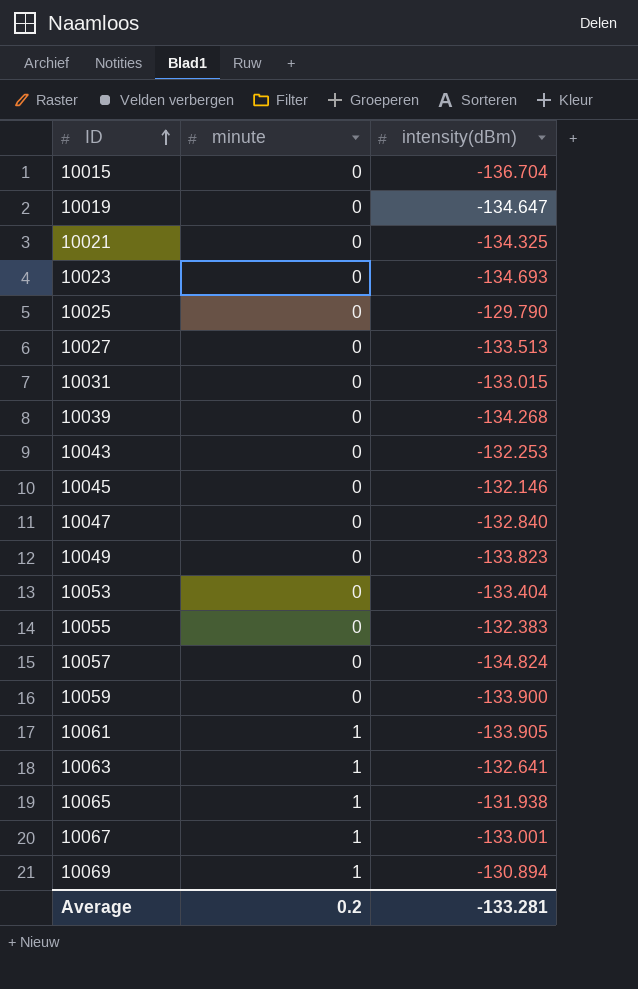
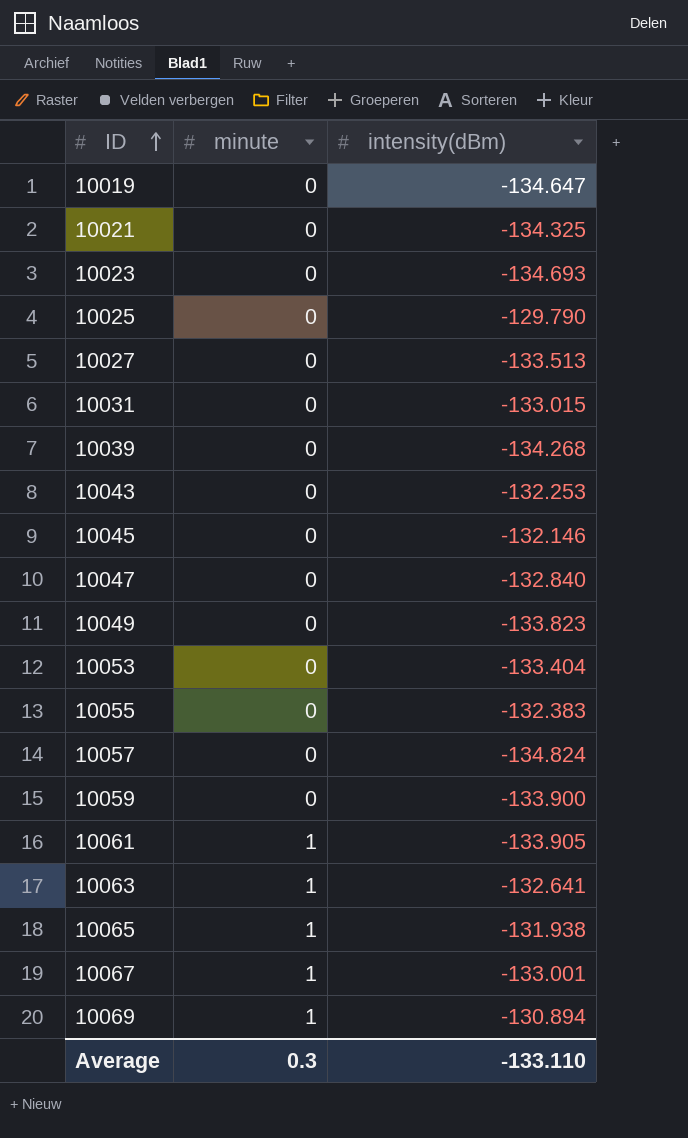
row 10015: 0 | -136.704 -> none
Average | minute: 0.2 -> 0.3
Average | intensity(dBm): -133.281 -> -133.110

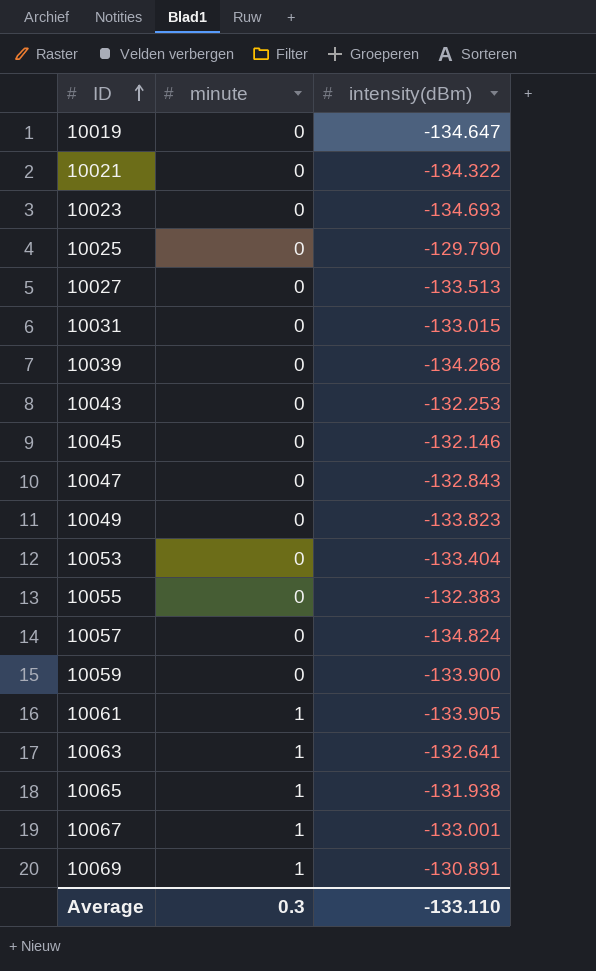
10021 | intensity(dBm): -134.325 -> -134.322
10047 | intensity(dBm): -132.840 -> -132.843
10069 | intensity(dBm): -130.894 -> -130.891

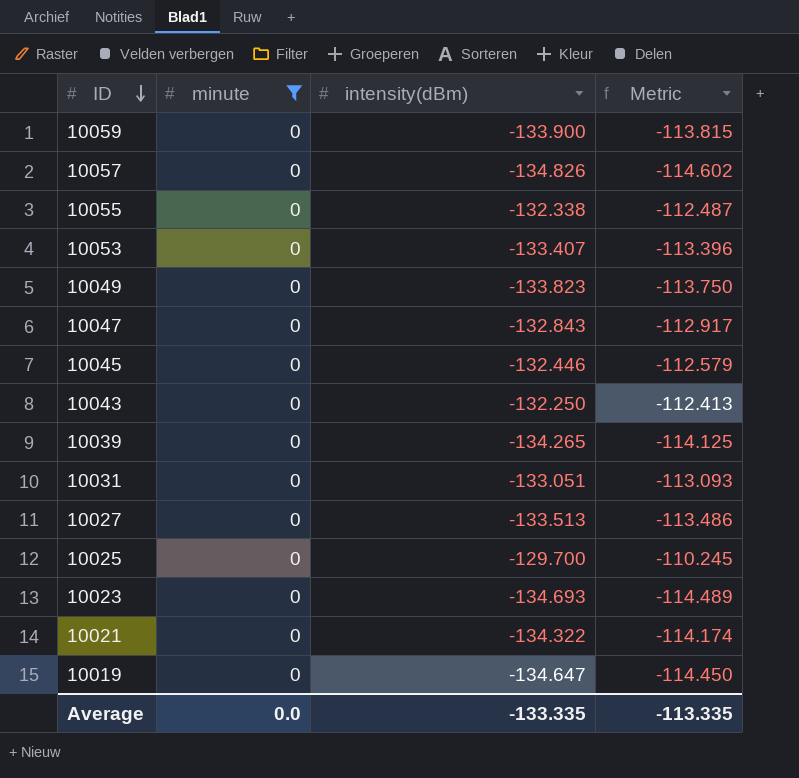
filter: none -> minute = 0
row order: ID ascending -> ID descending
column Metric | formula: none -> [intensity(dBm)] * 0.85
10057 | intensity(dBm): -134.824 -> -134.826
10055 | intensity(dBm): -132.383 -> -132.338
10053 | intensity(dBm): -133.404 -> -133.407
10045 | intensity(dBm): -132.146 -> -132.446
10043 | intensity(dBm): -132.253 -> -132.250
10039 | intensity(dBm): -134.268 -> -134.265
10031 | intensity(dBm): -133.015 -> -133.051
10025 | intensity(dBm): -129.790 -> -129.700
Average | minute: 0.3 -> 0.0
Average | intensity(dBm): -133.110 -> -133.335

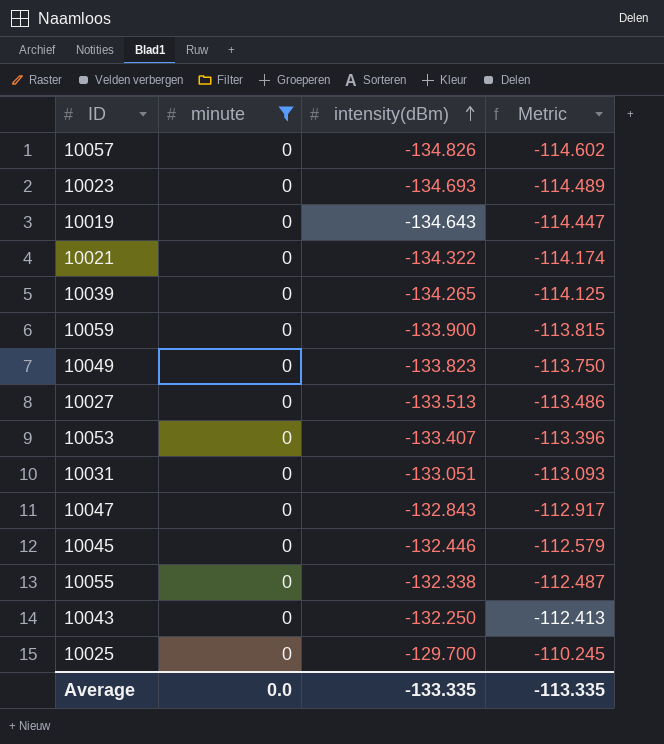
row order: ID descending -> intensity(dBm) ascending
10019 | intensity(dBm): -134.647 -> -134.643
10019 | Metric: -114.450 -> -114.447

